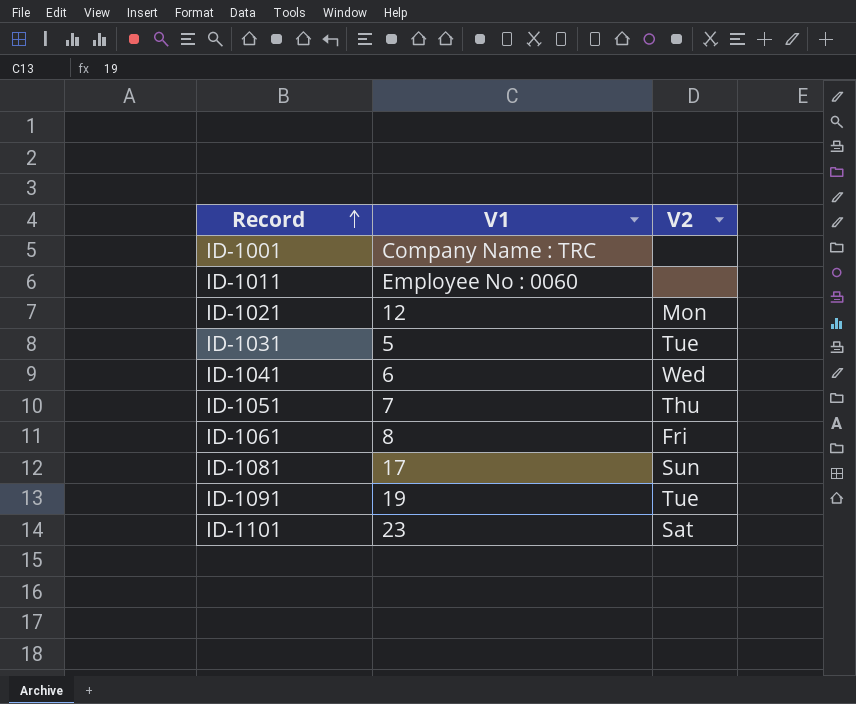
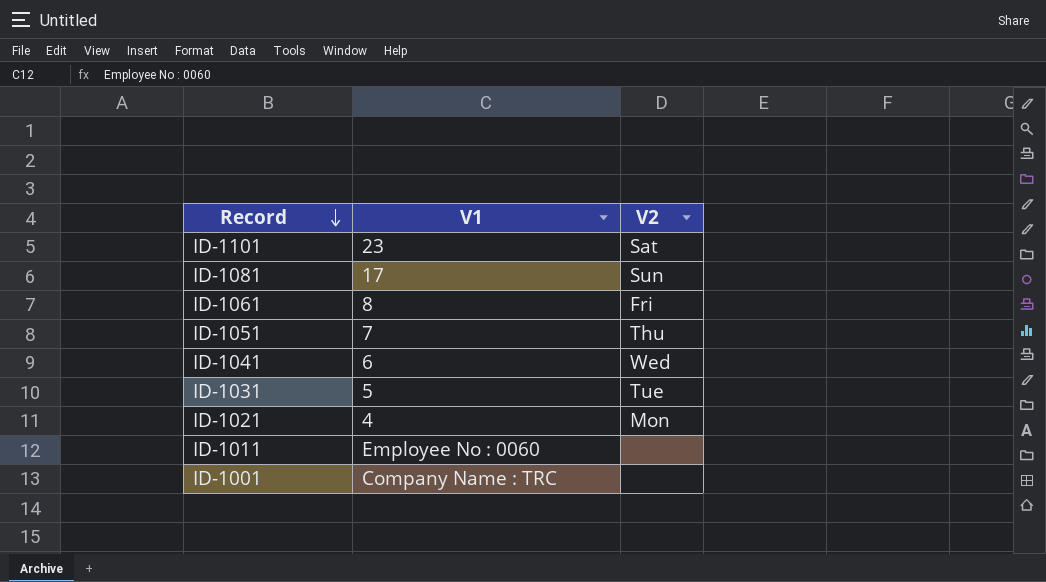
row order: Record ascending -> Record descending
row ID-1091: 19 | Tue -> none
ID-1021 | V1: 12 -> 4

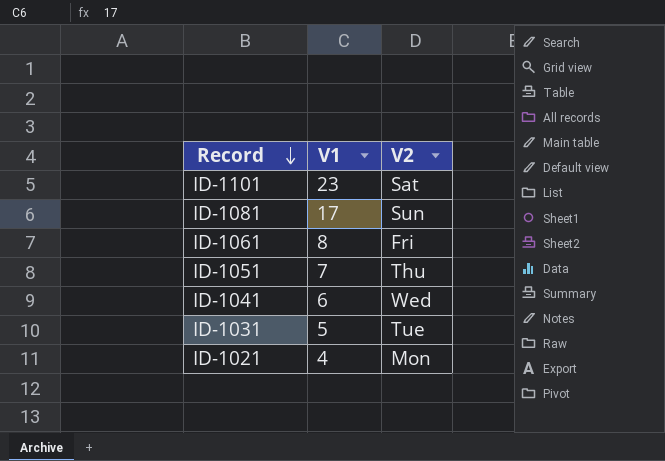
row ID-1011: Employee No : 0060 | none -> none
row ID-1001: Company Name : TRC | none -> none

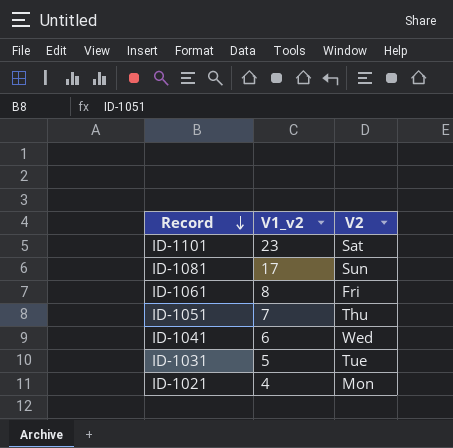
column name: V1 -> V1_v2

